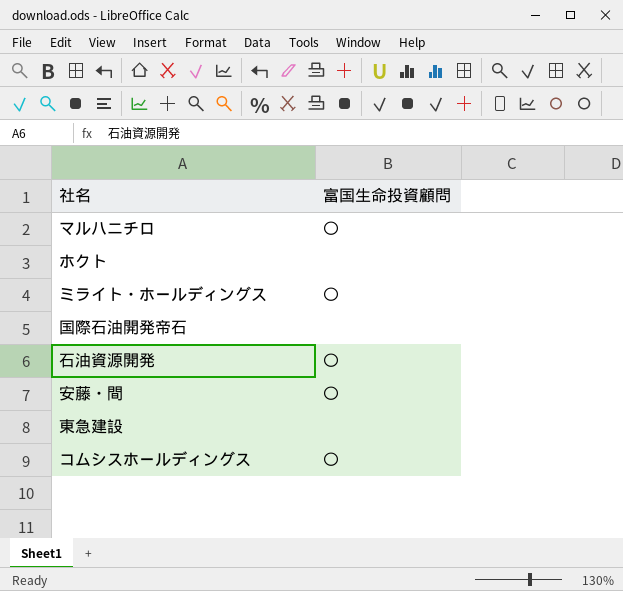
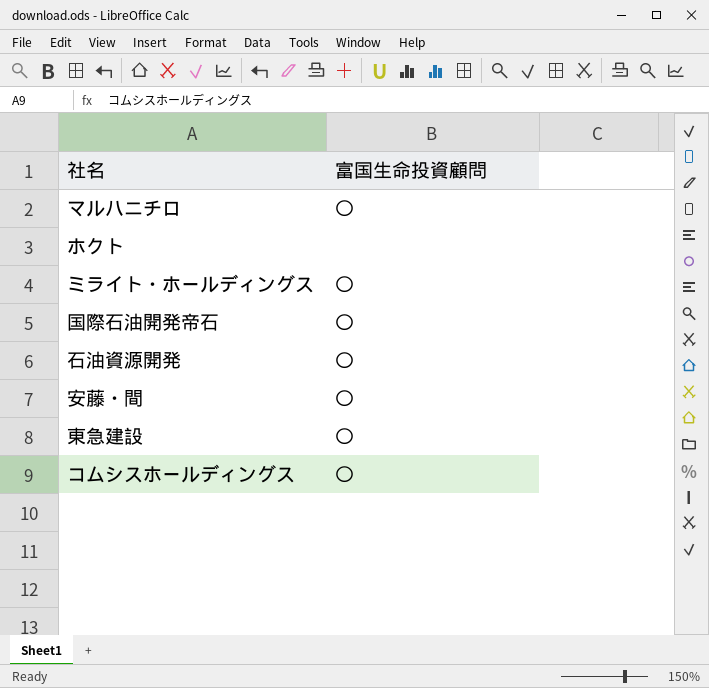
国際石油開発帝石 | 富国生命投資顧問: none -> 〇
東急建設 | 富国生命投資顧問: none -> 〇

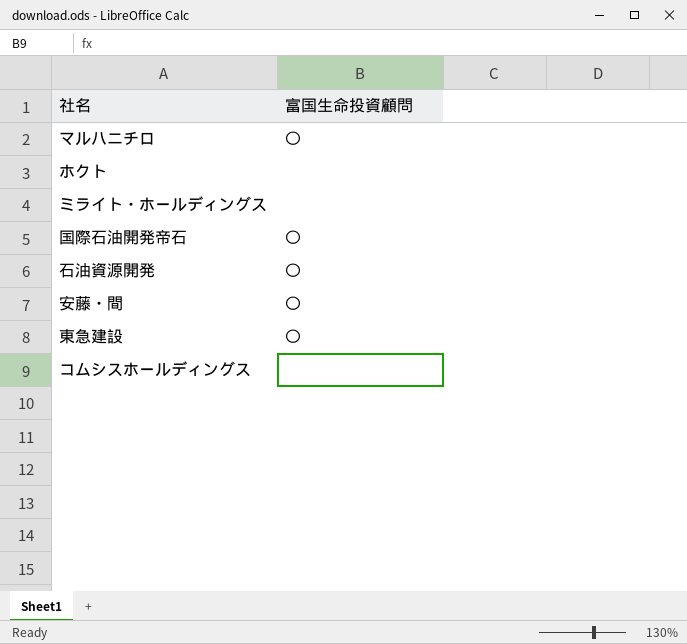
ミライト・ホールディングス | 富国生命投資顧問: 〇 -> none
コムシスホールディングス | 富国生命投資顧問: 〇 -> none

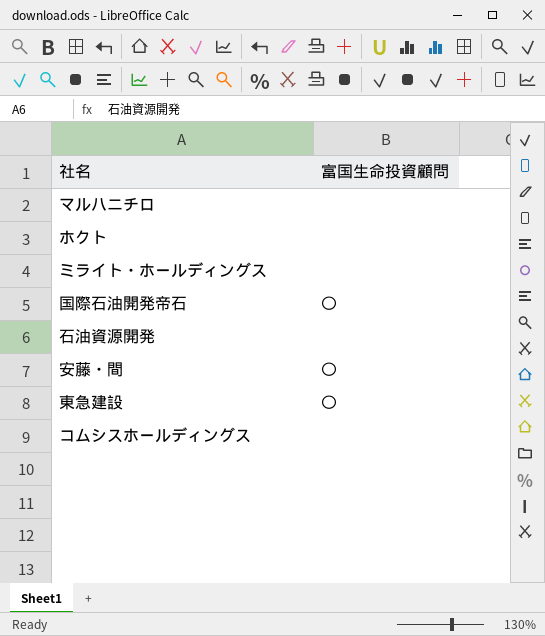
マルハニチロ | 富国生命投資顧問: 〇 -> none
石油資源開発 | 富国生命投資顧問: 〇 -> none

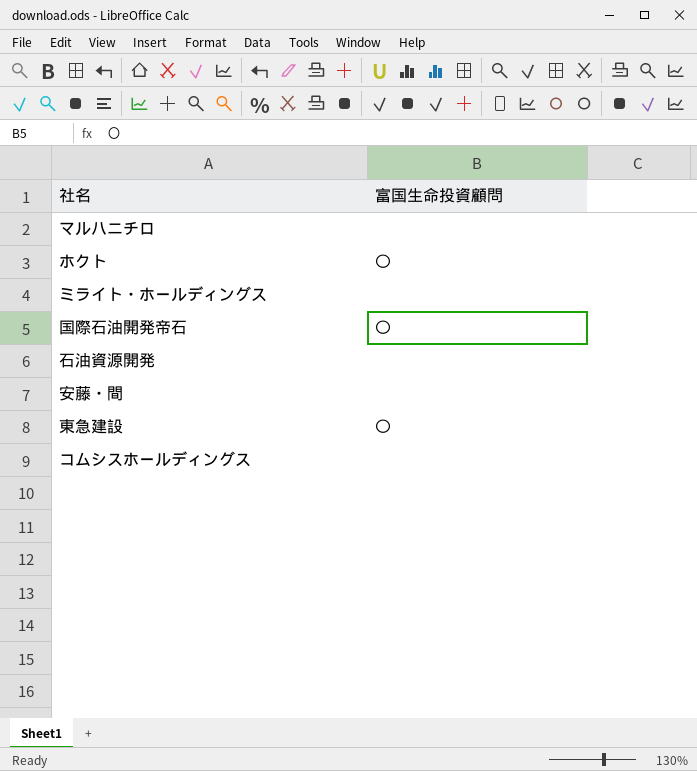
ホクト | 富国生命投資顧問: none -> 〇
安藤・間 | 富国生命投資顧問: 〇 -> none

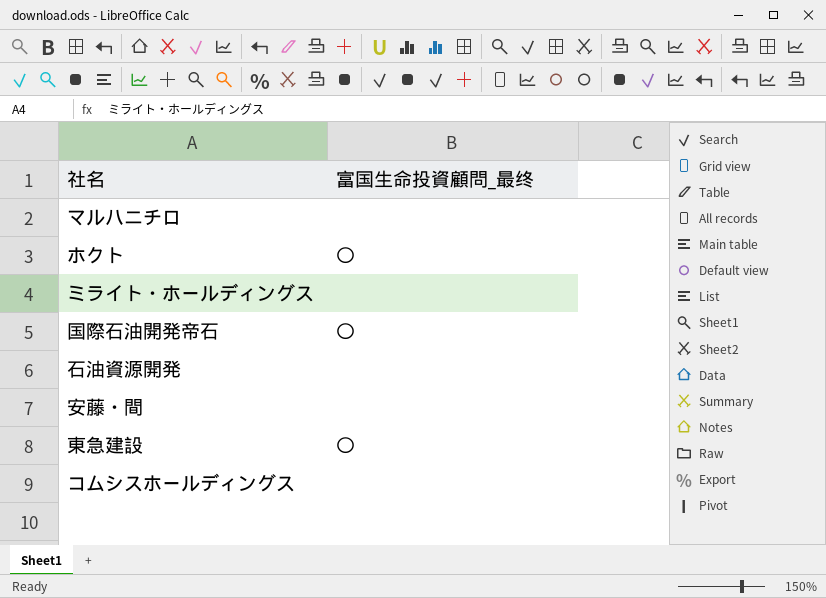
column name: 富国生命投資顧問 -> 富国生命投資顧問_最终

